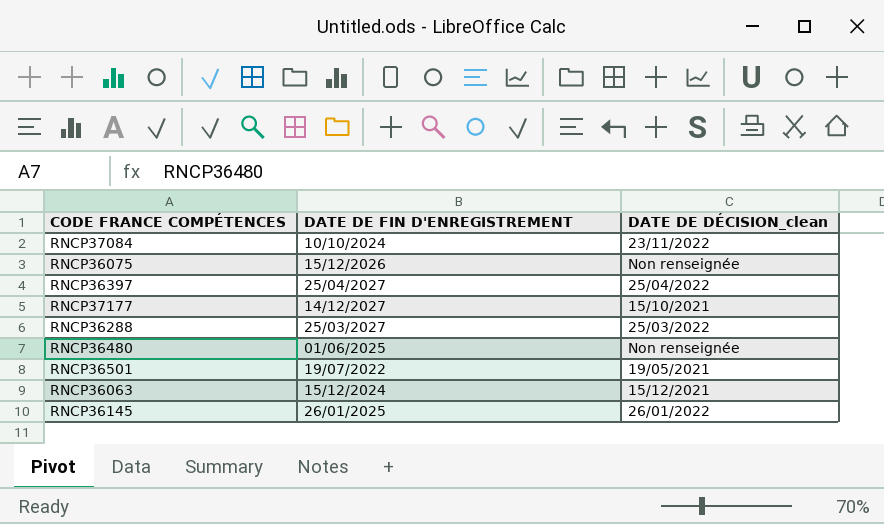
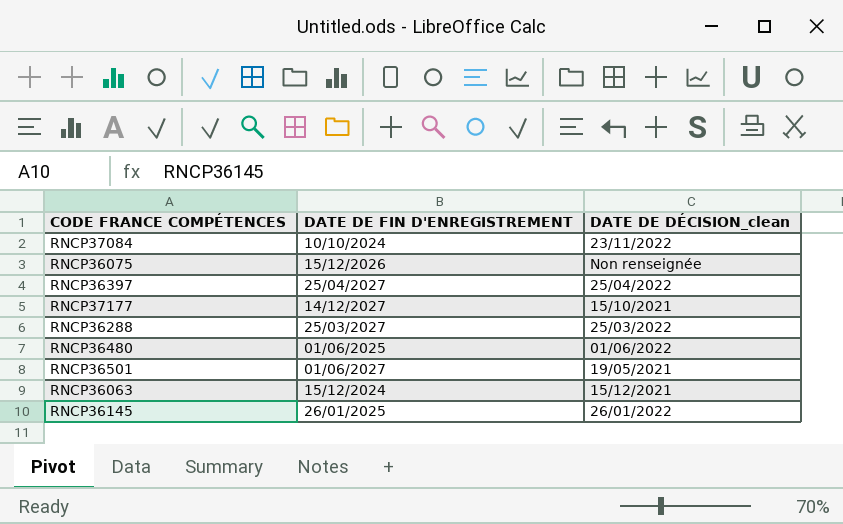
RNCP36480 | DATE DE DÉCISION_clean: Non renseignée -> 01/06/2022
RNCP36501 | DATE DE FIN D'ENREGISTREMENT: 19/07/2022 -> 01/06/2027

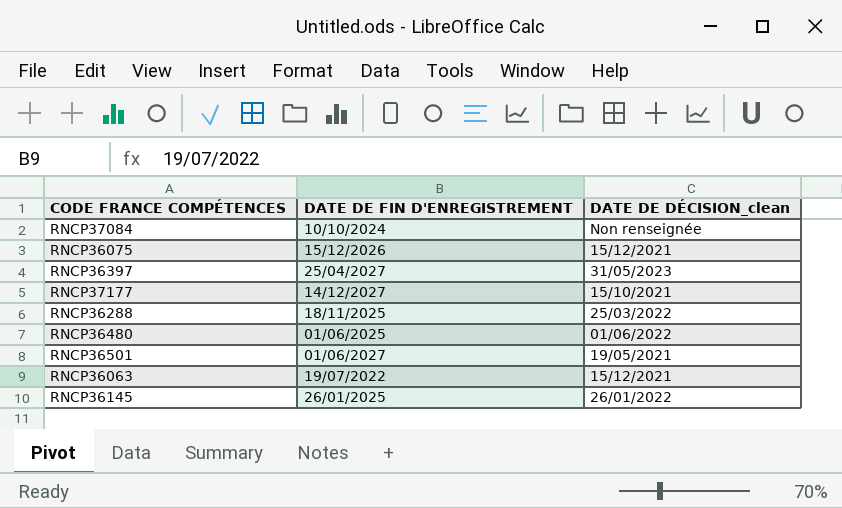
RNCP37084 | DATE DE DÉCISION_clean: 23/11/2022 -> Non renseignée
RNCP36075 | DATE DE DÉCISION_clean: Non renseignée -> 15/12/2021
RNCP36397 | DATE DE DÉCISION_clean: 25/04/2022 -> 31/05/2023
RNCP36288 | DATE DE FIN D'ENREGISTREMENT: 25/03/2027 -> 18/11/2025
RNCP36063 | DATE DE FIN D'ENREGISTREMENT: 15/12/2024 -> 19/07/2022

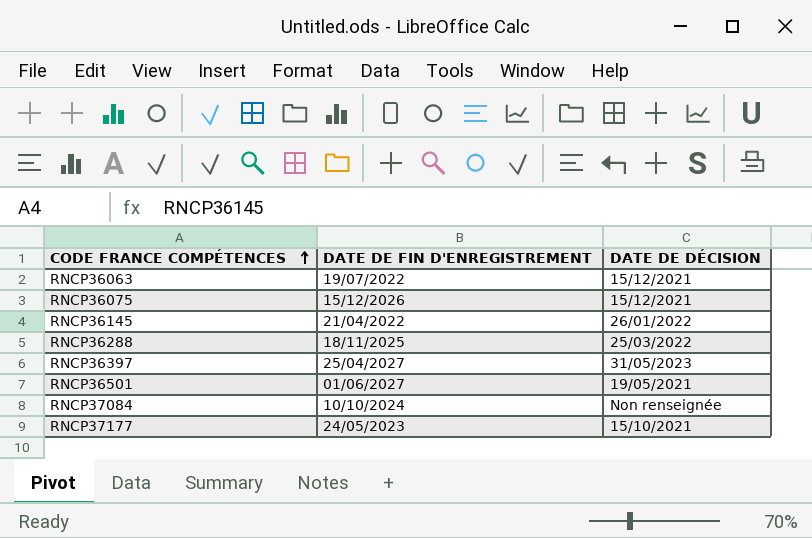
row order: none -> CODE FRANCE COMPÉTENCES ascending
column name: DATE DE DÉCISION_clean -> DATE DE DÉCISION
row RNCP36480: 01/06/2025 | 01/06/2022 -> none
RNCP36145 | DATE DE FIN D'ENREGISTREMENT: 26/01/2025 -> 21/04/2022
RNCP37177 | DATE DE FIN D'ENREGISTREMENT: 14/12/2027 -> 24/05/2023

